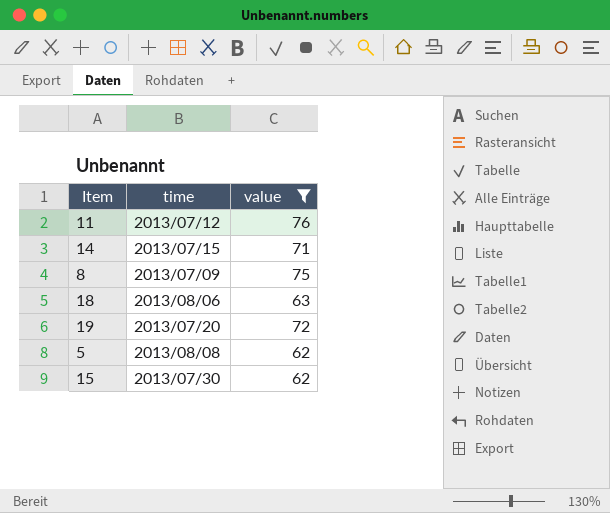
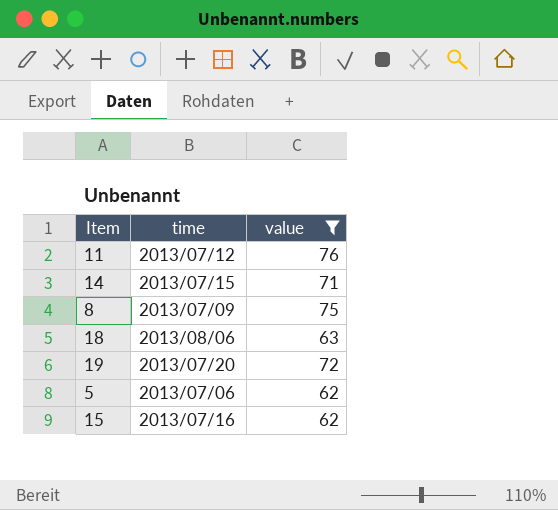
5 | time: 2013/08/08 -> 2013/07/06
15 | time: 2013/07/30 -> 2013/07/16

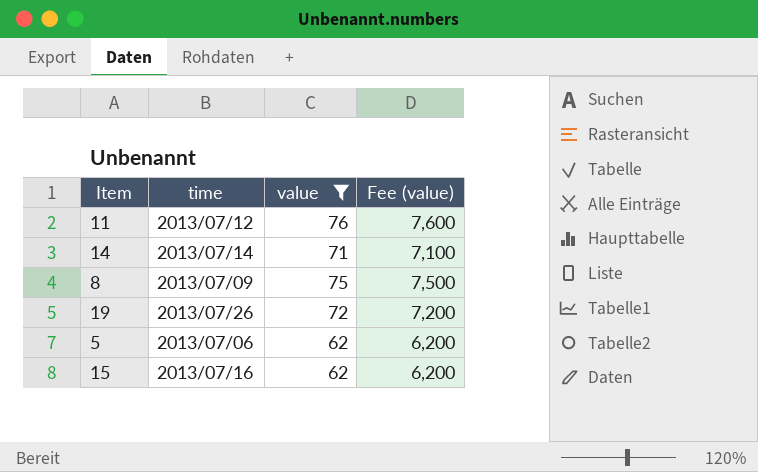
column Fee (value) | formula: none -> [value] * 100
row 18: 2013/08/06 | 63 -> none
14 | time: 2013/07/15 -> 2013/07/14
19 | time: 2013/07/20 -> 2013/07/26

